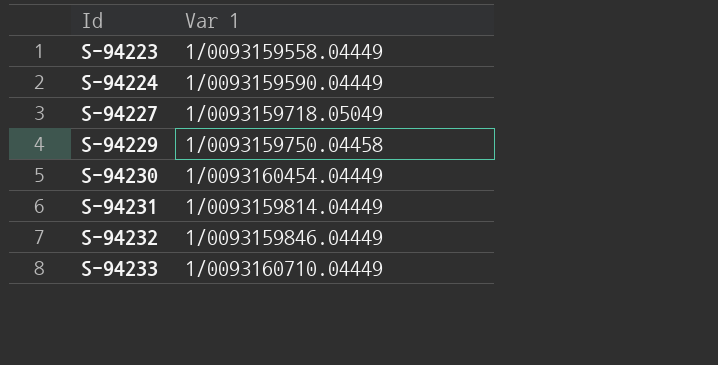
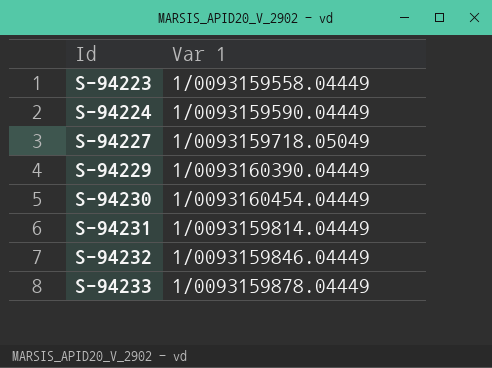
S-94229 | Var 1: 1/0093159750.04458 -> 1/0093160390.04449
S-94233 | Var 1: 1/0093160710.04449 -> 1/0093159878.04449

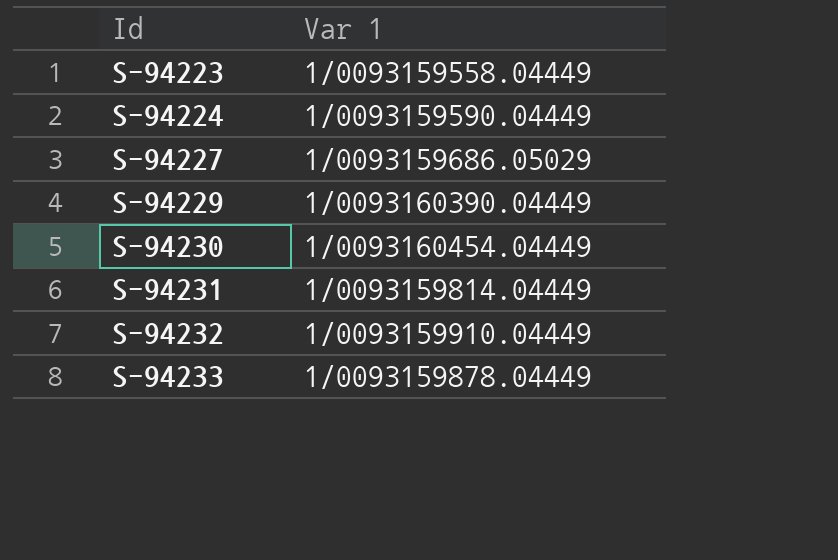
S-94227 | Var 1: 1/0093159718.05049 -> 1/0093159686.05029
S-94232 | Var 1: 1/0093159846.04449 -> 1/0093159910.04449

